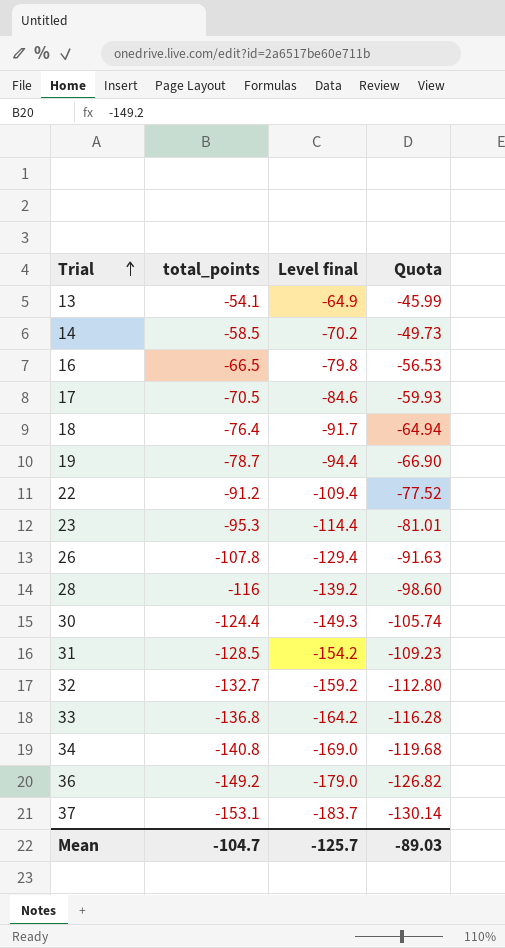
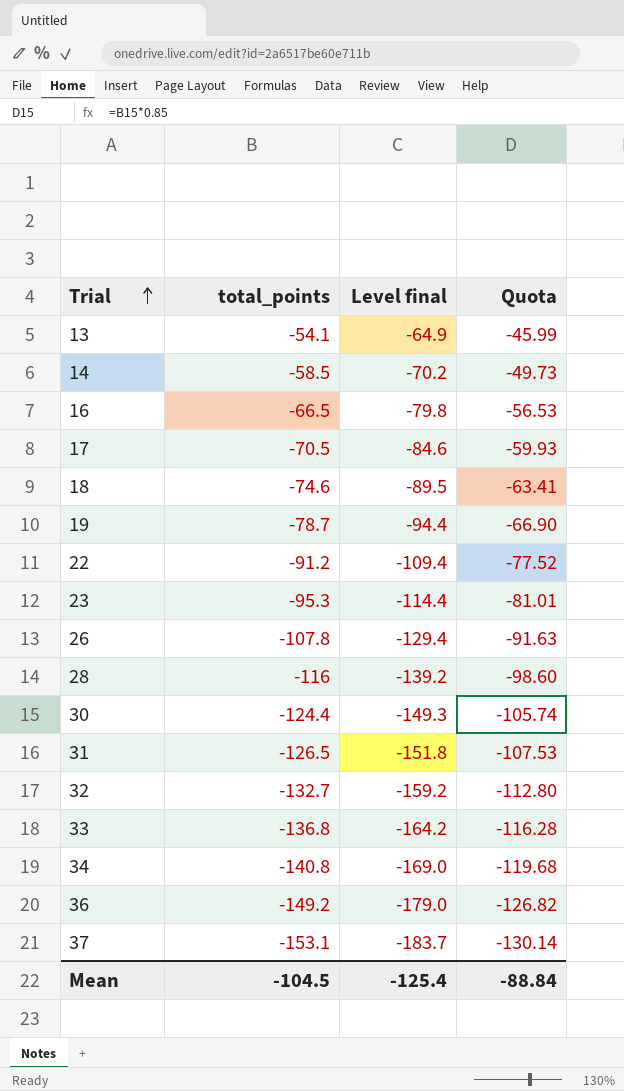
18 | total_points: -76.4 -> -74.6
18 | Level final: -91.7 -> -89.5
18 | Quota: -64.94 -> -63.41
31 | total_points: -128.5 -> -126.5
31 | Level final: -154.2 -> -151.8
31 | Quota: -109.23 -> -107.53
Mean | total_points: -104.7 -> -104.5
Mean | Level final: -125.7 -> -125.4
Mean | Quota: -89.03 -> -88.84

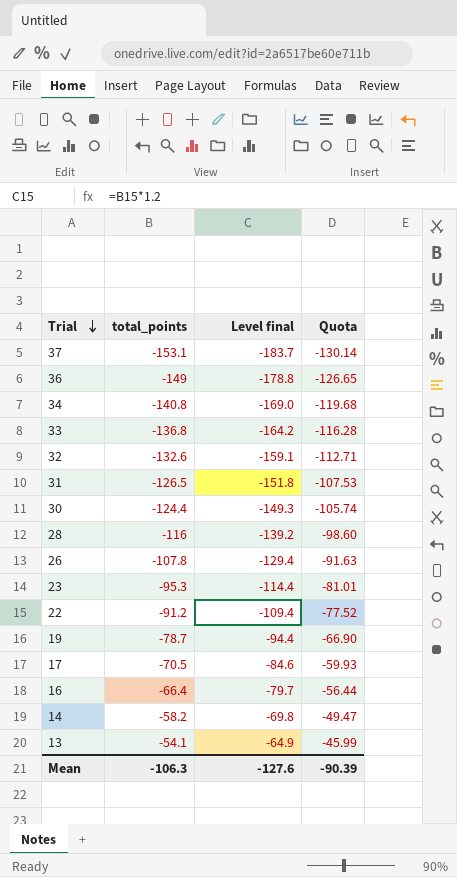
row order: Trial ascending -> Trial descending
row 18: -74.6 | -89.5 | -63.41 -> none
36 | total_points: -149.2 -> -149
36 | Level final: -179.0 -> -178.8
36 | Quota: -126.82 -> -126.65
32 | total_points: -132.7 -> -132.6
32 | Level final: -159.2 -> -159.1
32 | Quota: -112.80 -> -112.71
16 | total_points: -66.5 -> -66.4
16 | Level final: -79.8 -> -79.7
16 | Quota: -56.53 -> -56.44
14 | total_points: -58.5 -> -58.2
14 | Level final: -70.2 -> -69.8
14 | Quota: -49.73 -> -49.47
Mean | total_points: -104.5 -> -106.3
Mean | Level final: -125.4 -> -127.6
Mean | Quota: -88.84 -> -90.39

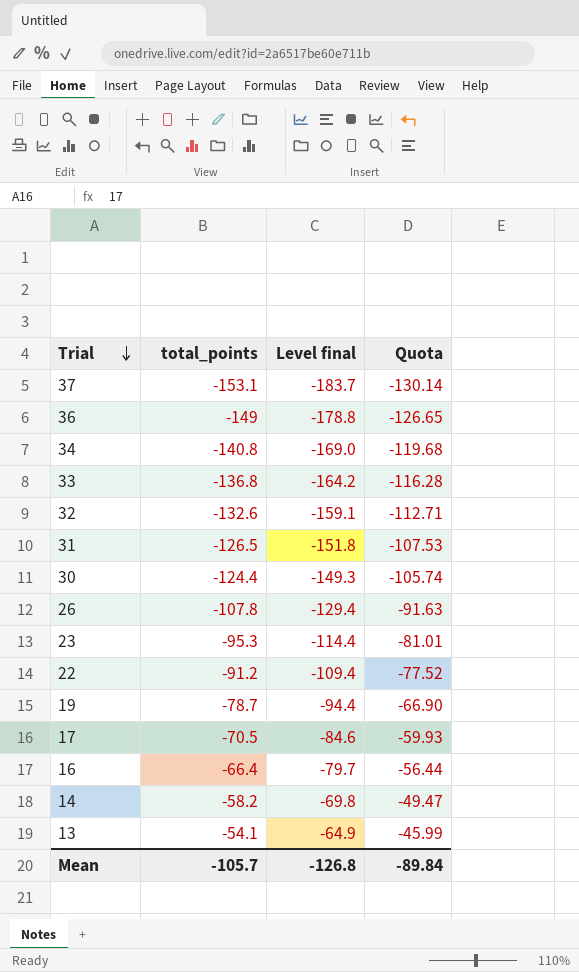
row 28: -116 | -139.2 | -98.60 -> none
Mean | total_points: -106.3 -> -105.7
Mean | Level final: -127.6 -> -126.8
Mean | Quota: -90.39 -> -89.84

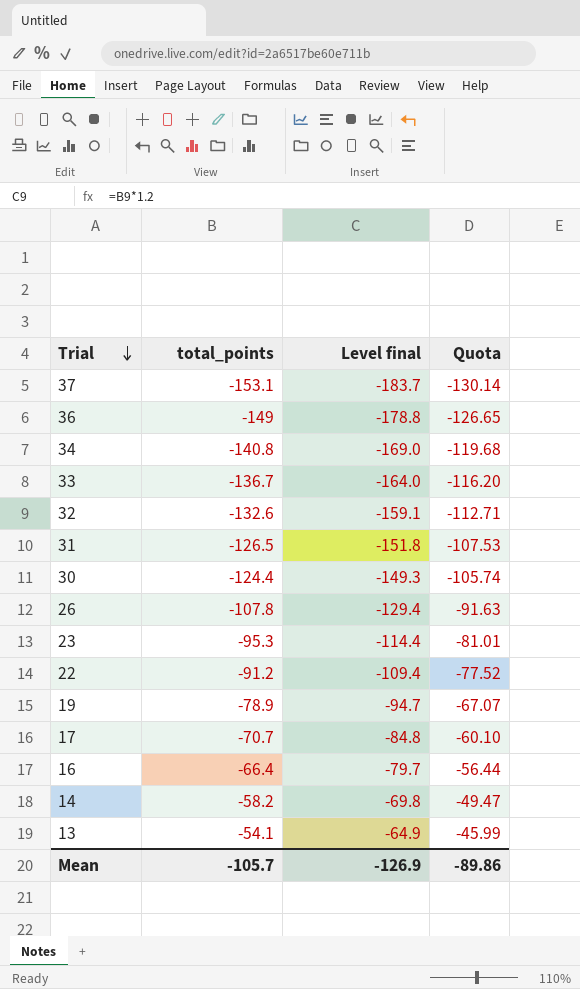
33 | total_points: -136.8 -> -136.7
33 | Level final: -164.2 -> -164.0
33 | Quota: -116.28 -> -116.20
19 | total_points: -78.7 -> -78.9
19 | Level final: -94.4 -> -94.7
19 | Quota: -66.90 -> -67.07
17 | total_points: -70.5 -> -70.7
17 | Level final: -84.6 -> -84.8
17 | Quota: -59.93 -> -60.10
Mean | Level final: -126.8 -> -126.9
Mean | Quota: -89.84 -> -89.86

